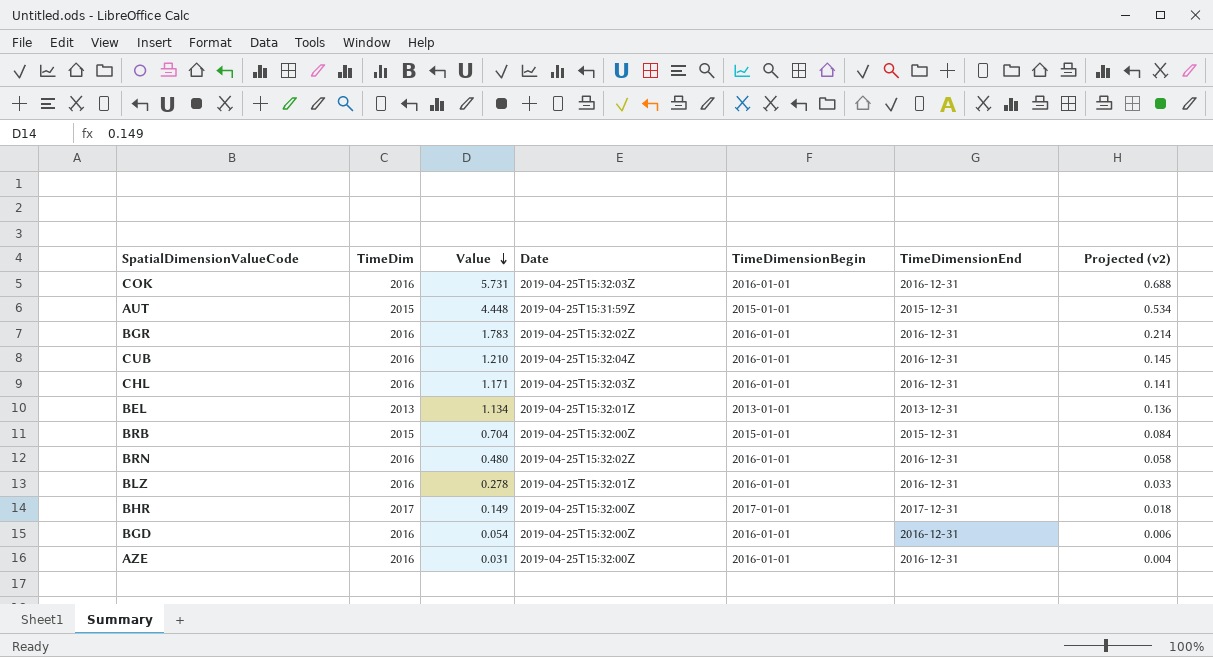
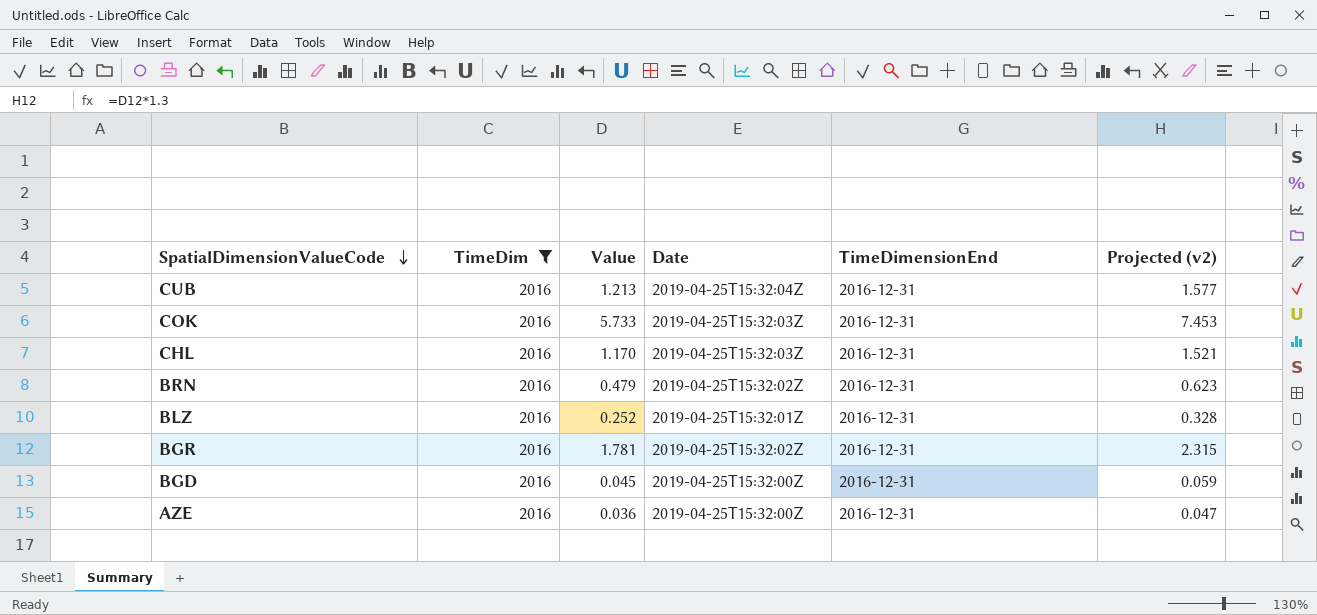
filter: none -> TimeDim = 2016
row order: Value descending -> SpatialDimensionValueCode descending
column TimeDimensionBegin | position: 5 -> none
column Projected (v2) | formula: [Value] * 0.12 -> [Value] * 1.3
CUB | Value: 1.210 -> 1.213
COK | Value: 5.731 -> 5.733
CHL | Value: 1.171 -> 1.170
BRN | Value: 0.480 -> 0.479
BLZ | Value: 0.278 -> 0.252
BGR | Value: 1.783 -> 1.781
BGD | Value: 0.054 -> 0.045
AZE | Value: 0.031 -> 0.036

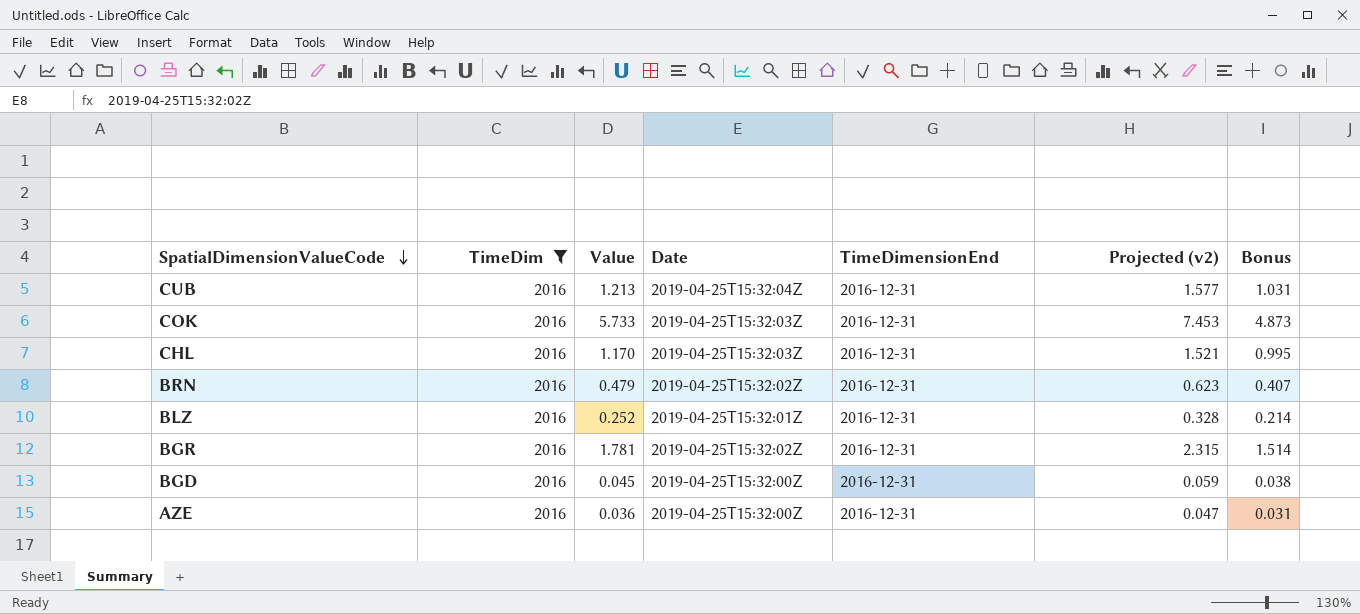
column Bonus | formula: none -> [Value] * 0.85

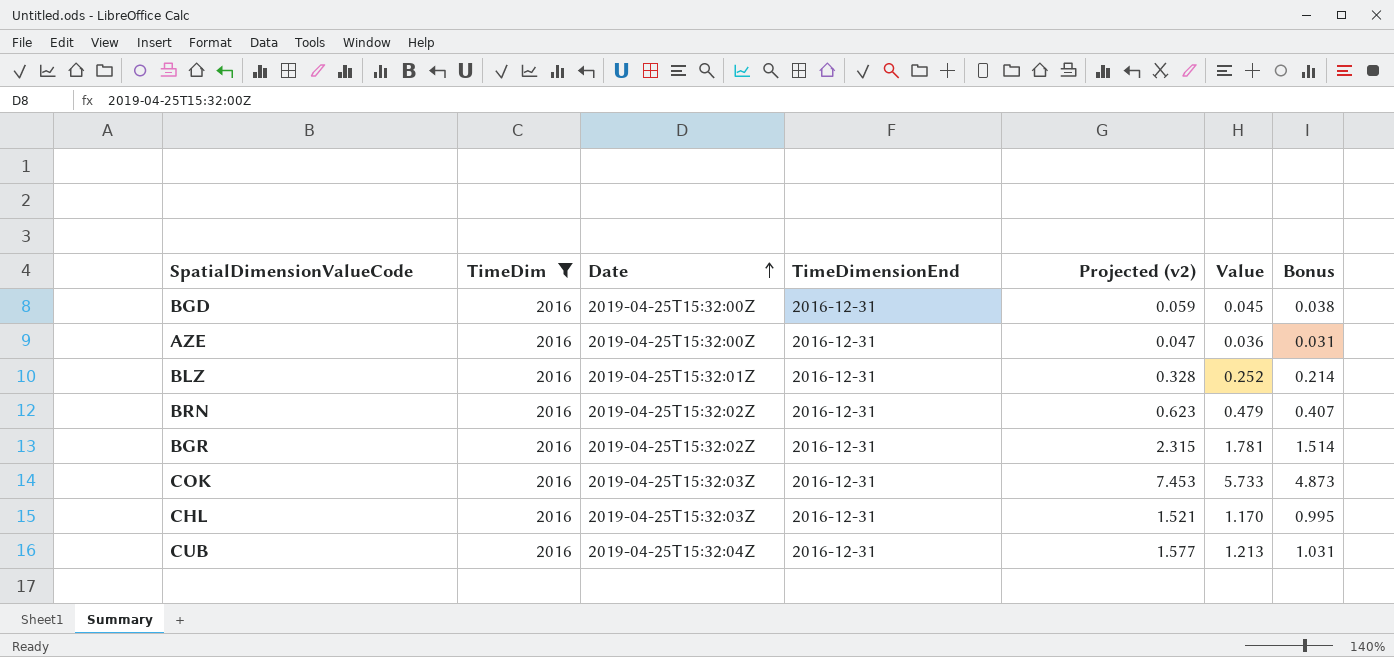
row order: SpatialDimensionValueCode descending -> Date ascending
column Value | position: 3 -> 6

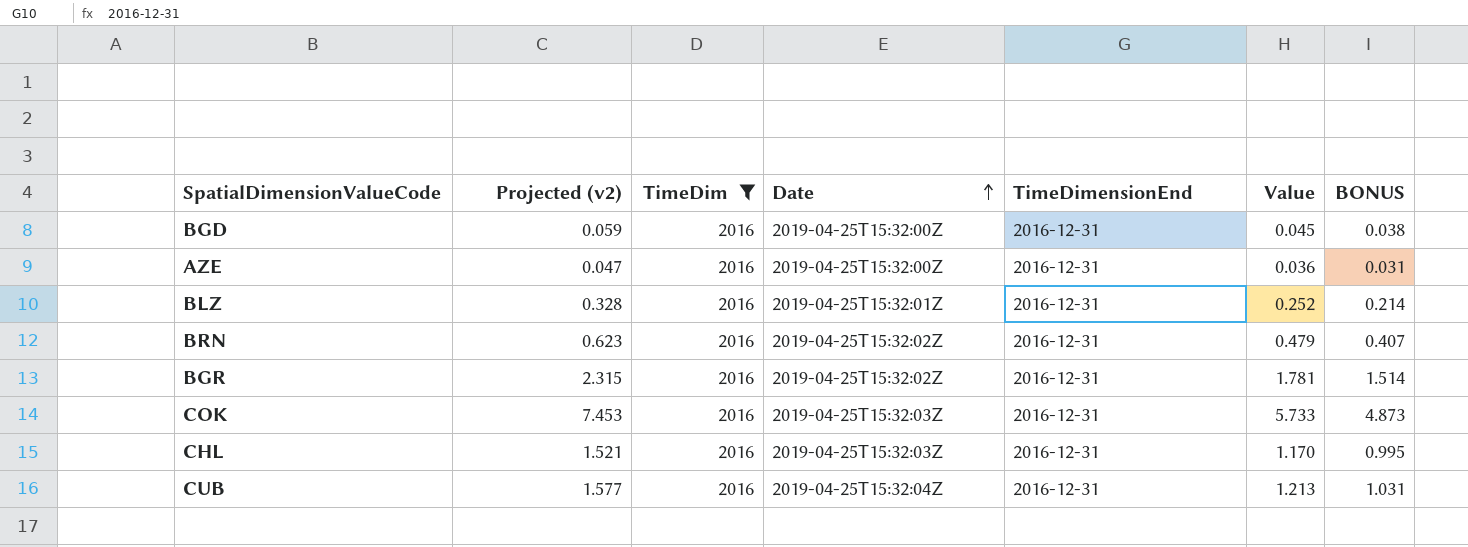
column Projected (v2) | position: 5 -> 2
column name: Bonus -> BONUS

